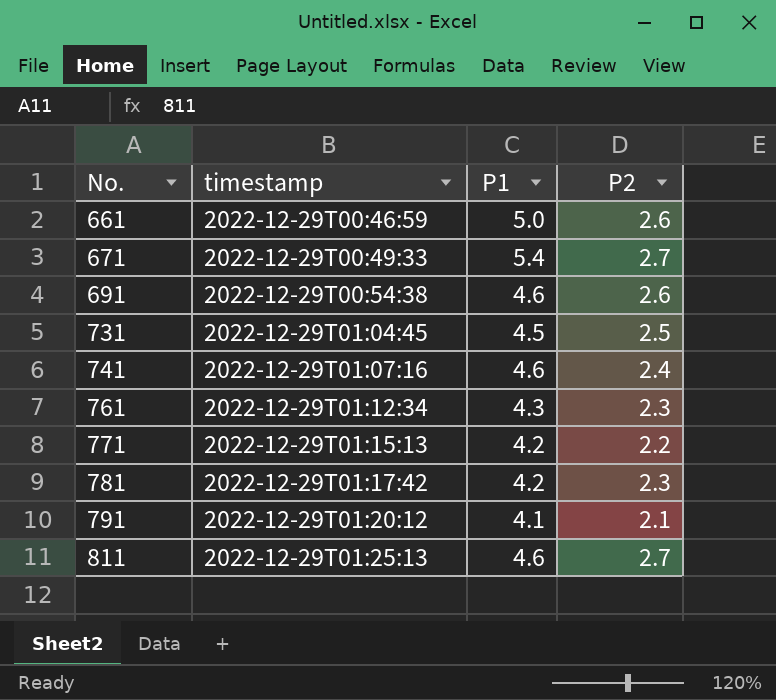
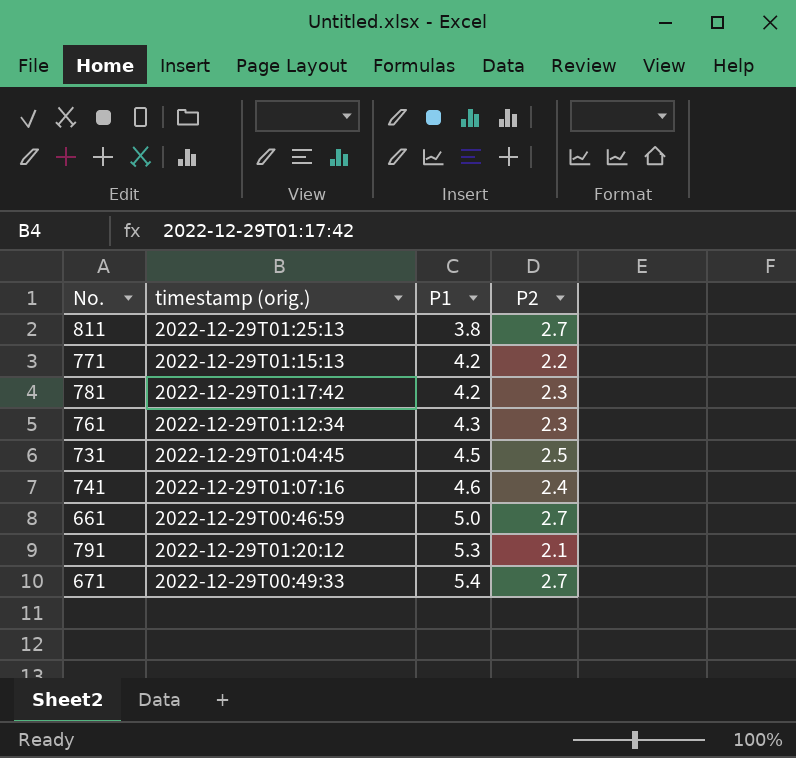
row order: No. ascending -> P1 ascending
column name: timestamp -> timestamp (orig.)
row 691: 2022-12-29T00:54:38 | 4.6 | 2.6 -> none
811 | P1: 4.6 -> 3.8
661 | P2: 2.6 -> 2.7
791 | P1: 4.1 -> 5.3

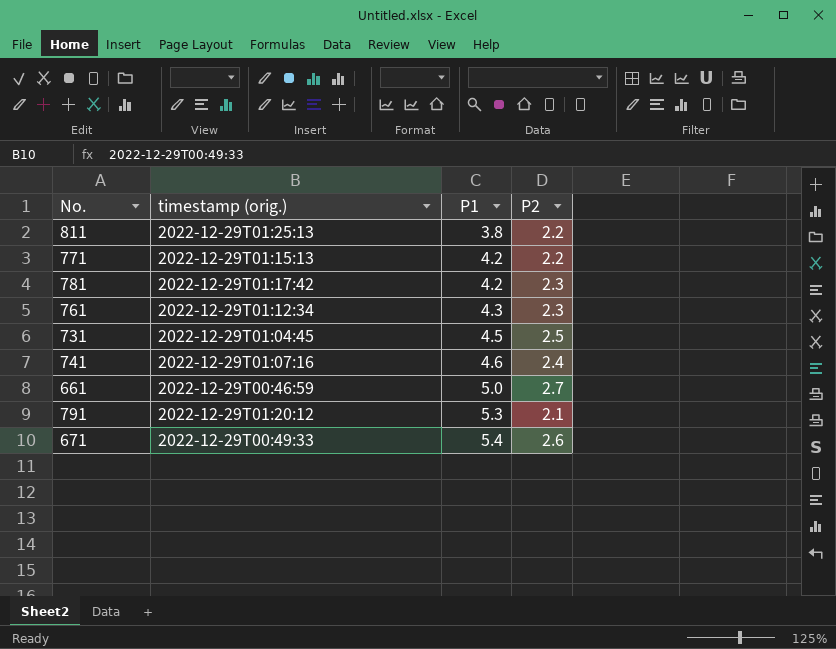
811 | P2: 2.7 -> 2.2
671 | P2: 2.7 -> 2.6

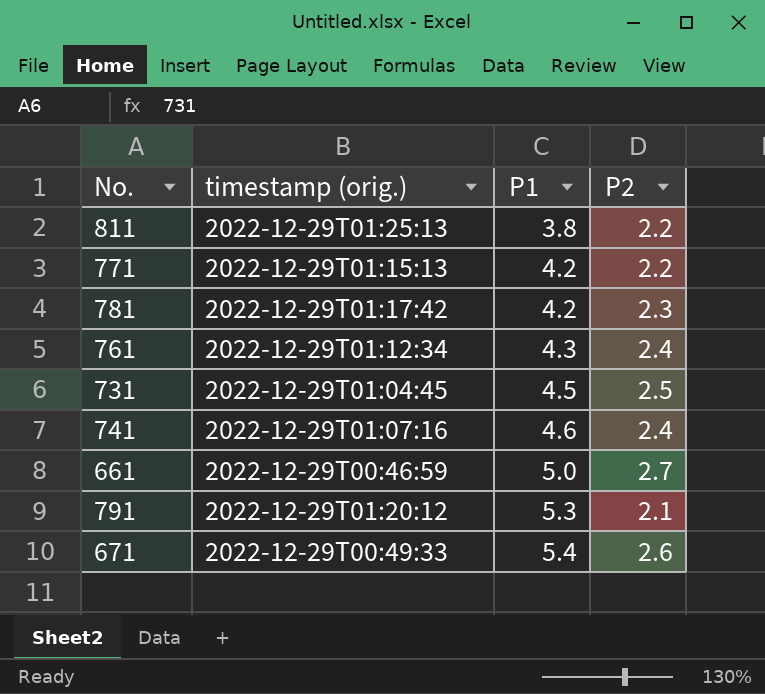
761 | P2: 2.3 -> 2.4

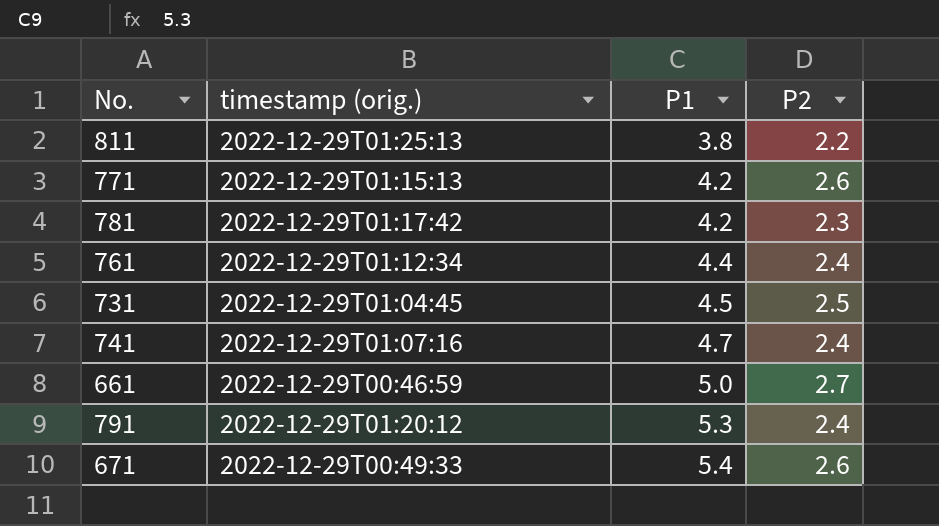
771 | P2: 2.2 -> 2.6
761 | P1: 4.3 -> 4.4
741 | P1: 4.6 -> 4.7
791 | P2: 2.1 -> 2.4

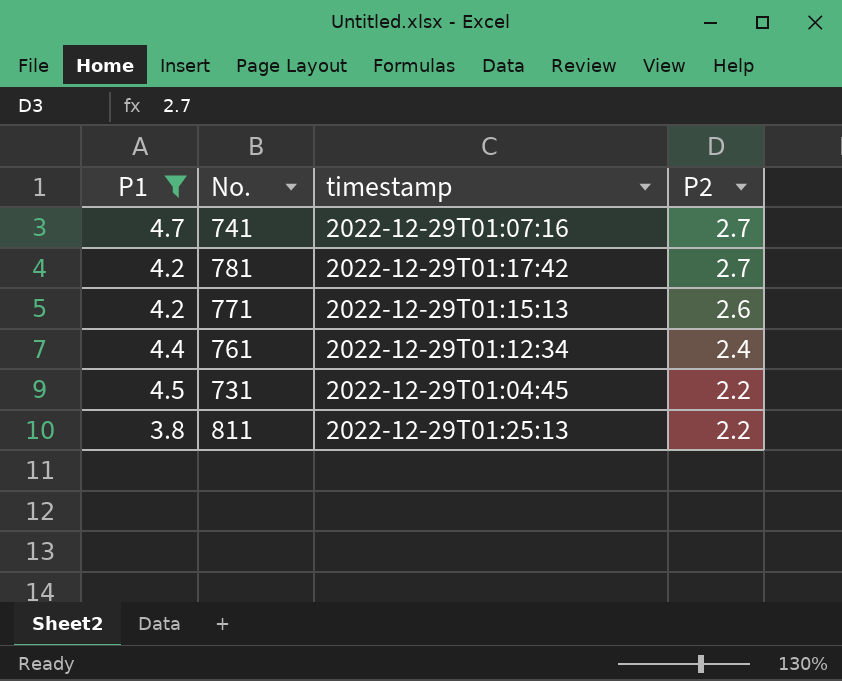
filter: none -> P1 <= 4.7
row order: P1 ascending -> P2 descending
column P1 | position: 3 -> 1
column name: timestamp (orig.) -> timestamp
741 | P2: 2.4 -> 2.7
781 | P2: 2.3 -> 2.7
731 | P2: 2.5 -> 2.2

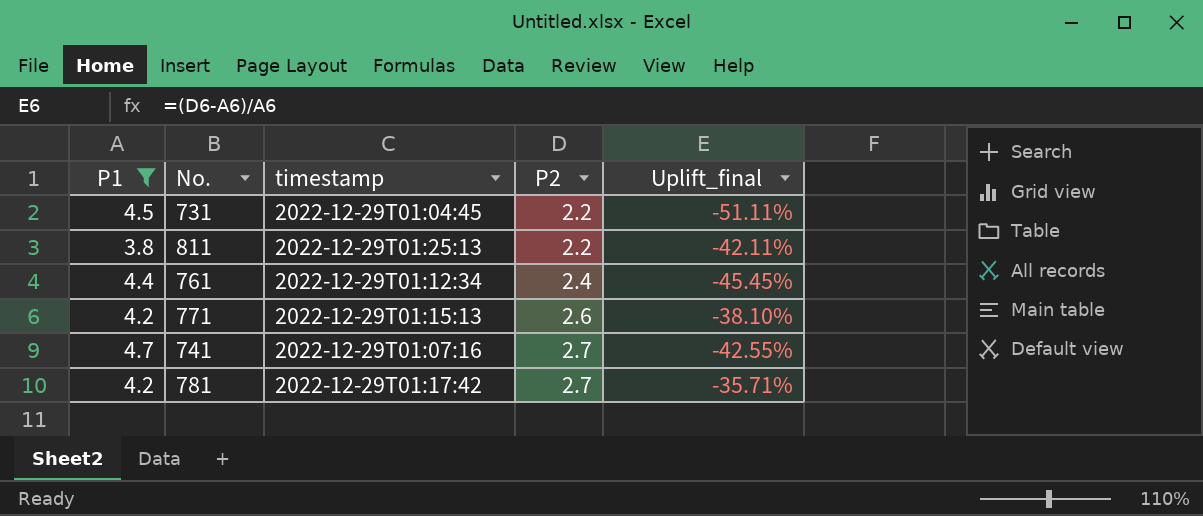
row order: P2 descending -> P2 ascending
column Uplift_final | formula: none -> ([P2] - [P1]) / [P1]

